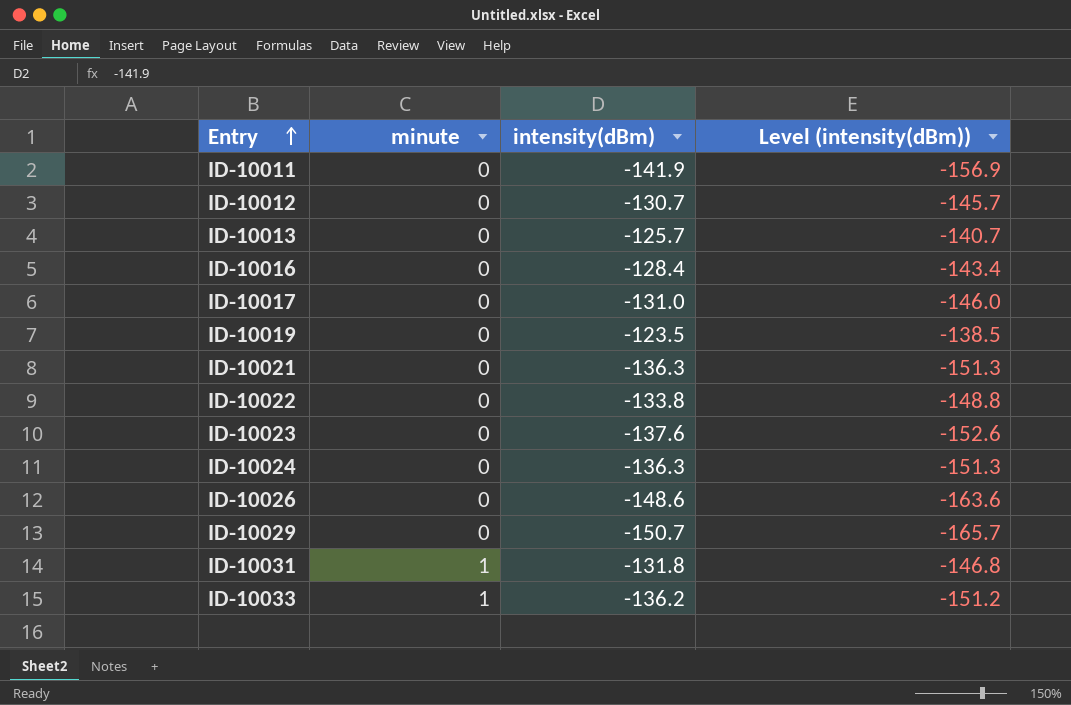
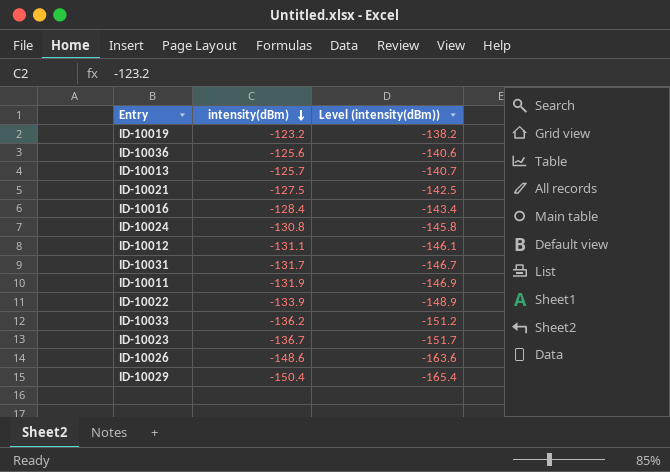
row order: Entry ascending -> intensity(dBm) descending
column minute | position: 2 -> none
row ID-10017: 0 | -131.0 | -146.0 -> none
ID-10019 | intensity(dBm): -123.5 -> -123.2
ID-10019 | Level (intensity(dBm)): -138.5 -> -138.2
row ID-10036: none -> -125.6 | -140.6
ID-10021 | intensity(dBm): -136.3 -> -127.5
ID-10021 | Level (intensity(dBm)): -151.3 -> -142.5
ID-10024 | intensity(dBm): -136.3 -> -130.8
ID-10024 | Level (intensity(dBm)): -151.3 -> -145.8
ID-10012 | intensity(dBm): -130.7 -> -131.1
ID-10012 | Level (intensity(dBm)): -145.7 -> -146.1
ID-10031 | intensity(dBm): -131.8 -> -131.7
ID-10031 | Level (intensity(dBm)): -146.8 -> -146.7
ID-10011 | intensity(dBm): -141.9 -> -131.9
ID-10011 | Level (intensity(dBm)): -156.9 -> -146.9
ID-10022 | intensity(dBm): -133.8 -> -133.9
ID-10022 | Level (intensity(dBm)): -148.8 -> -148.9
ID-10023 | intensity(dBm): -137.6 -> -136.7
ID-10023 | Level (intensity(dBm)): -152.6 -> -151.7
ID-10029 | intensity(dBm): -150.7 -> -150.4
ID-10029 | Level (intensity(dBm)): -165.7 -> -165.4

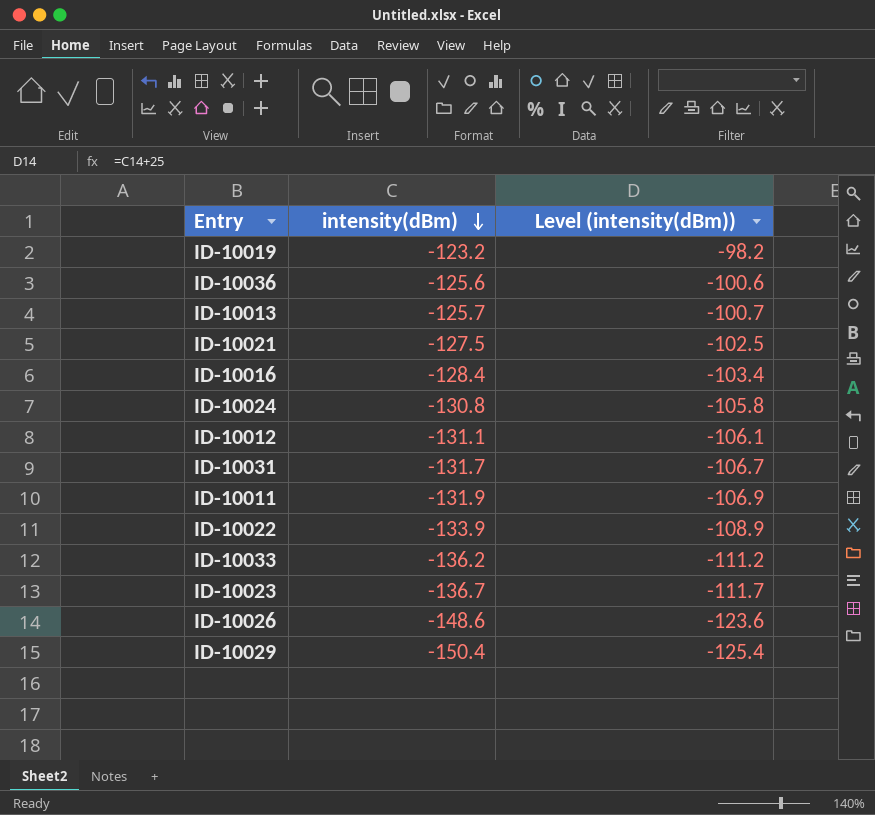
column Level (intensity(dBm)) | formula: [intensity(dBm)] - 15 -> [intensity(dBm)] + 25

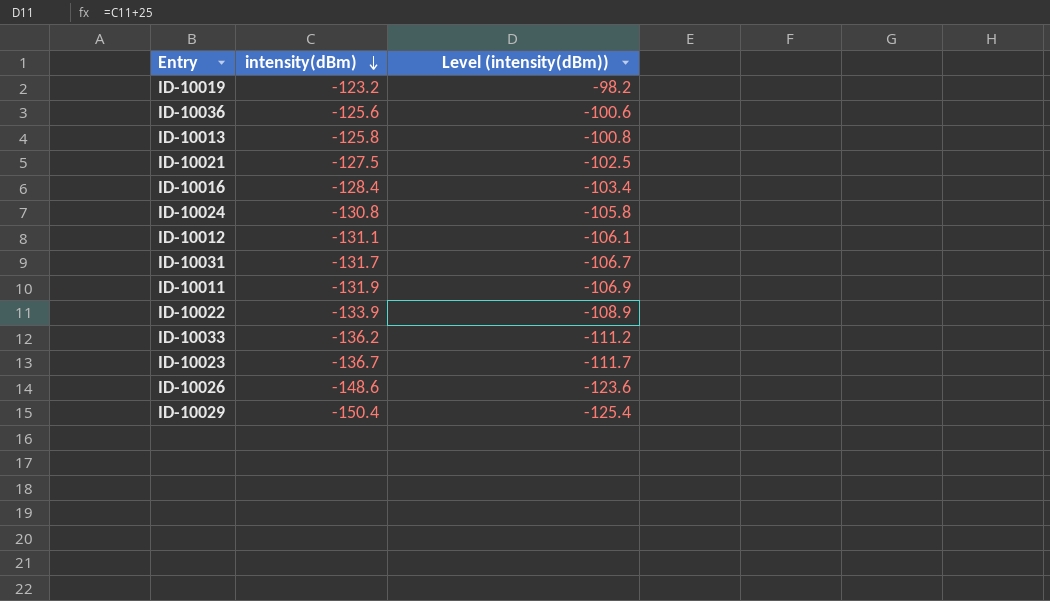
ID-10013 | intensity(dBm): -125.7 -> -125.8
ID-10013 | Level (intensity(dBm)): -100.7 -> -100.8

